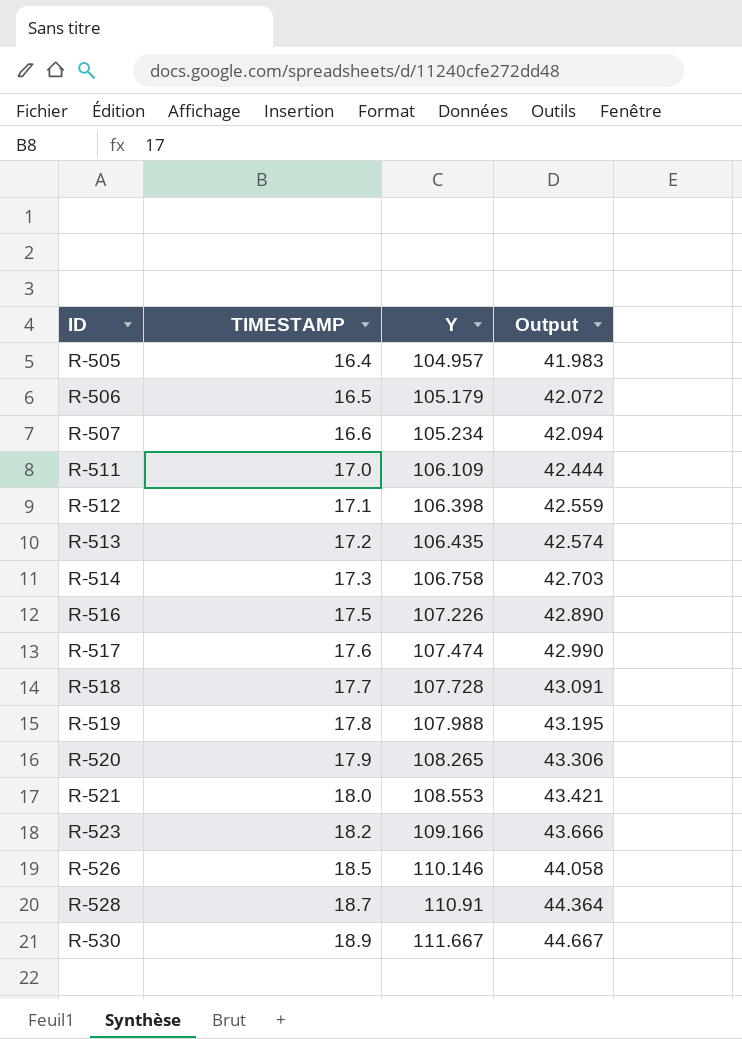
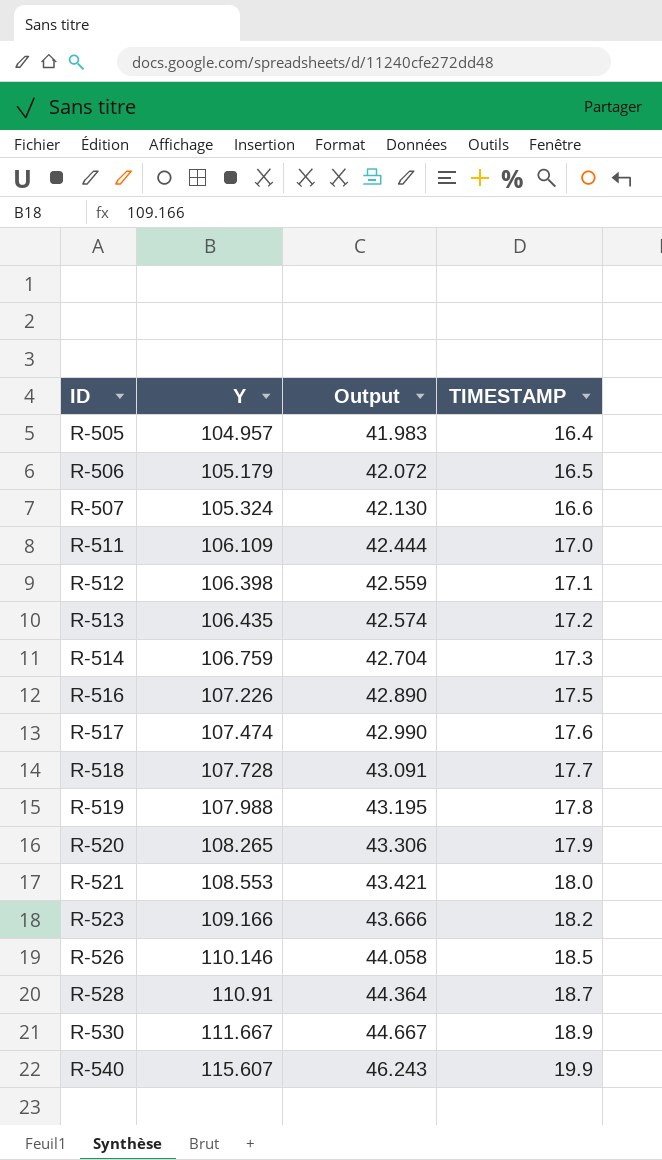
column TIMESTAMP | position: 2 -> 4
R-507 | Y: 105.234 -> 105.324
R-507 | Output: 42.094 -> 42.130
R-514 | Y: 106.758 -> 106.759
R-514 | Output: 42.703 -> 42.704
row R-540: none -> 115.607 | 46.243 | 19.9

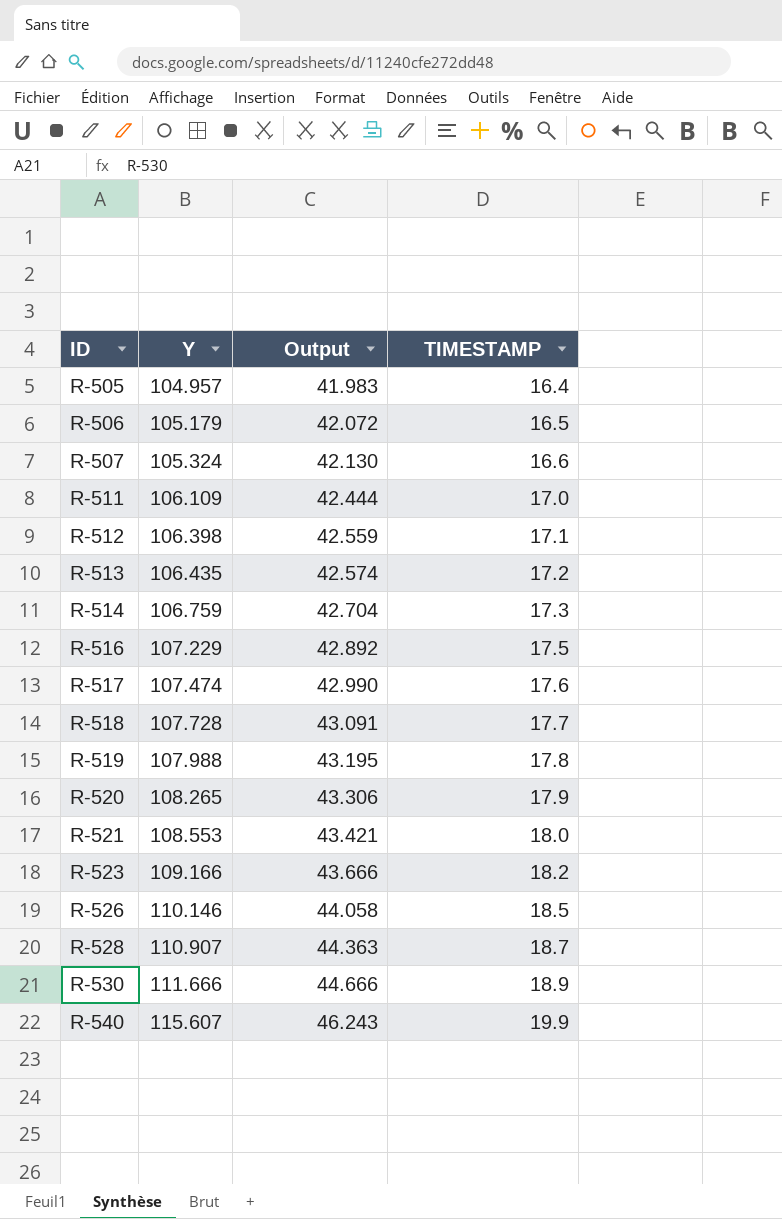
R-516 | Y: 107.226 -> 107.229
R-516 | Output: 42.890 -> 42.892
R-528 | Y: 110.91 -> 110.907
R-528 | Output: 44.364 -> 44.363
R-530 | Y: 111.667 -> 111.666
R-530 | Output: 44.667 -> 44.666

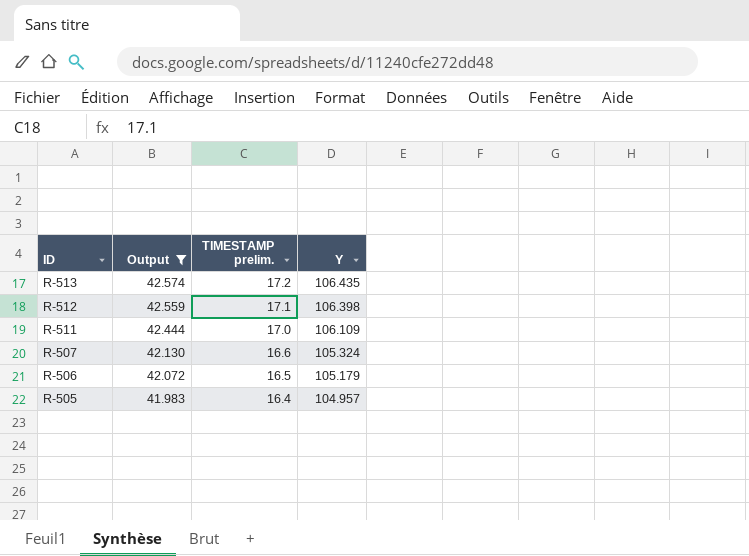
filter: none -> Output <= 42.574
row order: ID ascending -> ID descending
column name: TIMESTAMP -> TIMESTAMP prelim.
column Y | position: 2 -> 4

